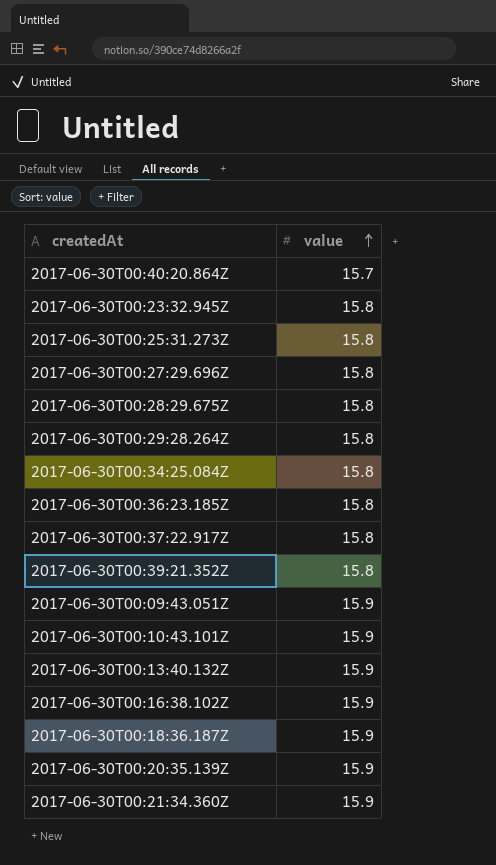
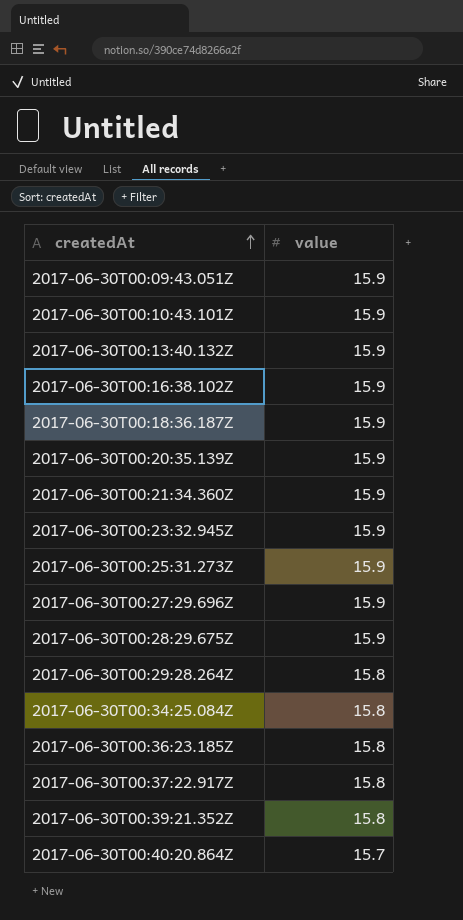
row order: value ascending -> createdAt ascending
2017-06-30T00:23:32.945Z | value: 15.8 -> 15.9
2017-06-30T00:25:31.273Z | value: 15.8 -> 15.9
2017-06-30T00:27:29.696Z | value: 15.8 -> 15.9
2017-06-30T00:28:29.675Z | value: 15.8 -> 15.9

